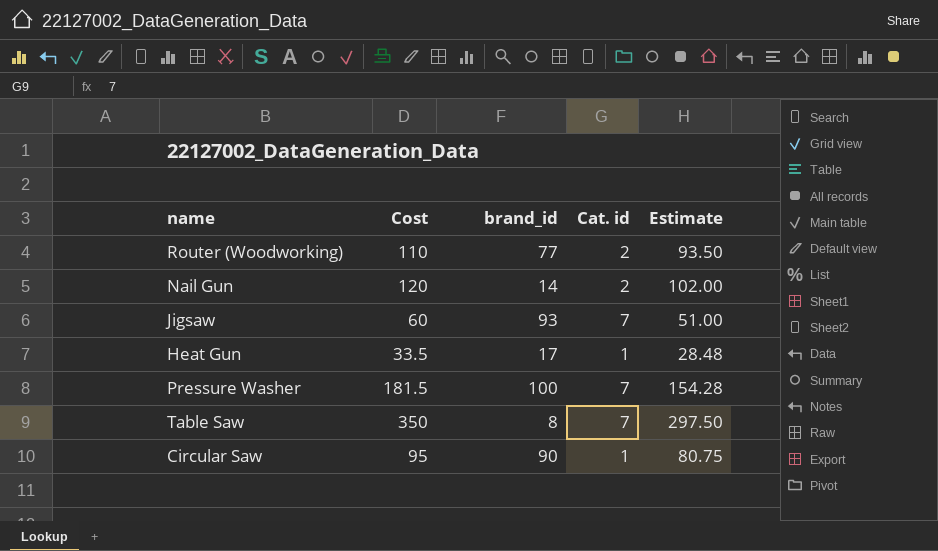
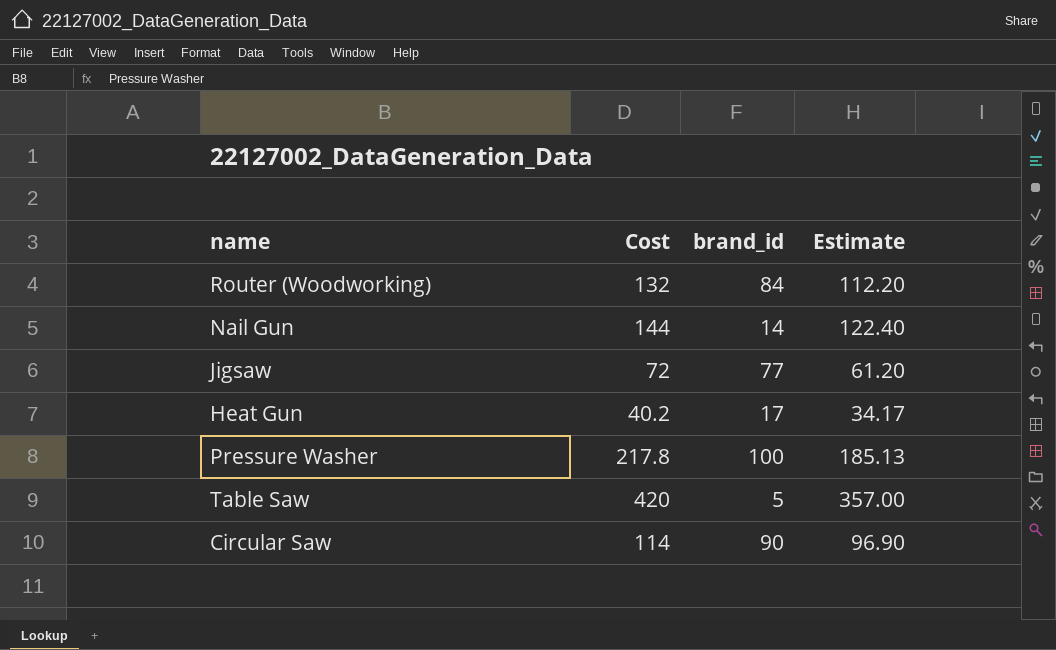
column Cat. id | position: 4 -> none
Router (Woodworking) | Cost: 110 -> 132
Router (Woodworking) | brand_id: 77 -> 84
Router (Woodworking) | Estimate: 93.50 -> 112.20
Nail Gun | Cost: 120 -> 144
Nail Gun | Estimate: 102.00 -> 122.40
Jigsaw | Cost: 60 -> 72
Jigsaw | brand_id: 93 -> 77
Jigsaw | Estimate: 51.00 -> 61.20
Heat Gun | Cost: 33.5 -> 40.2
Heat Gun | Estimate: 28.48 -> 34.17
Pressure Washer | Cost: 181.5 -> 217.8
Pressure Washer | Estimate: 154.28 -> 185.13
Table Saw | Cost: 350 -> 420
Table Saw | brand_id: 8 -> 5
Table Saw | Estimate: 297.50 -> 357.00
Circular Saw | Cost: 95 -> 114
Circular Saw | Estimate: 80.75 -> 96.90

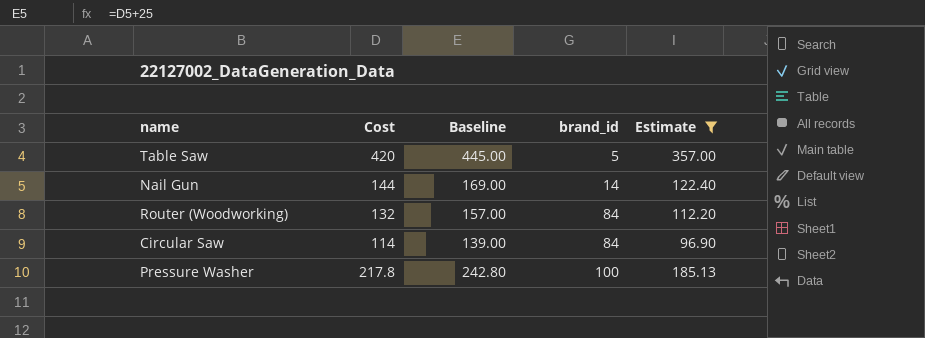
filter: none -> Estimate >= 96.90
row order: none -> brand_id ascending
column Baseline | formula: none -> [Cost] + 25
Circular Saw | brand_id: 90 -> 84

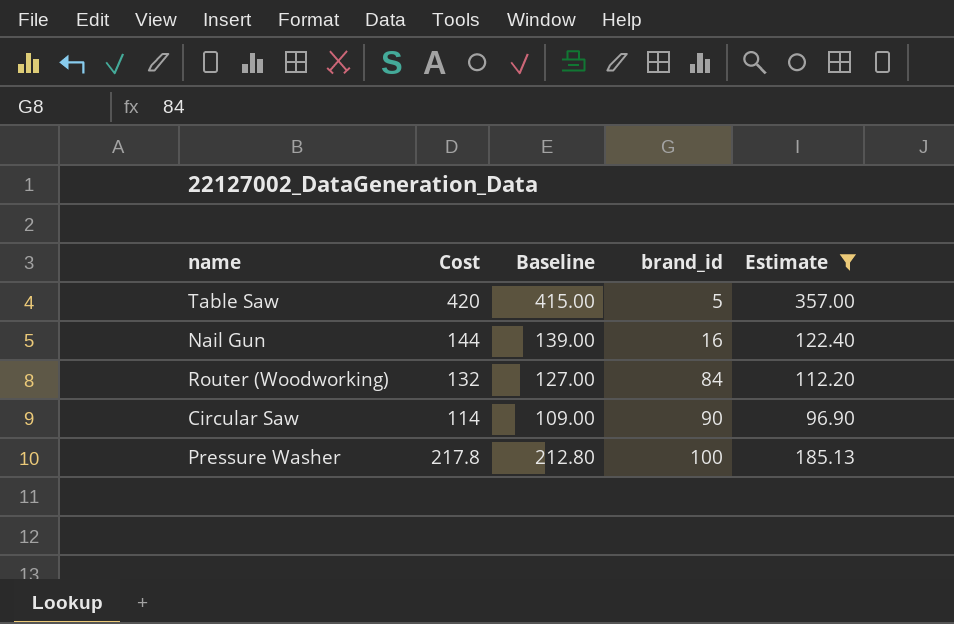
column Baseline | formula: [Cost] + 25 -> [Cost] - 5
Nail Gun | brand_id: 14 -> 16
Circular Saw | brand_id: 84 -> 90

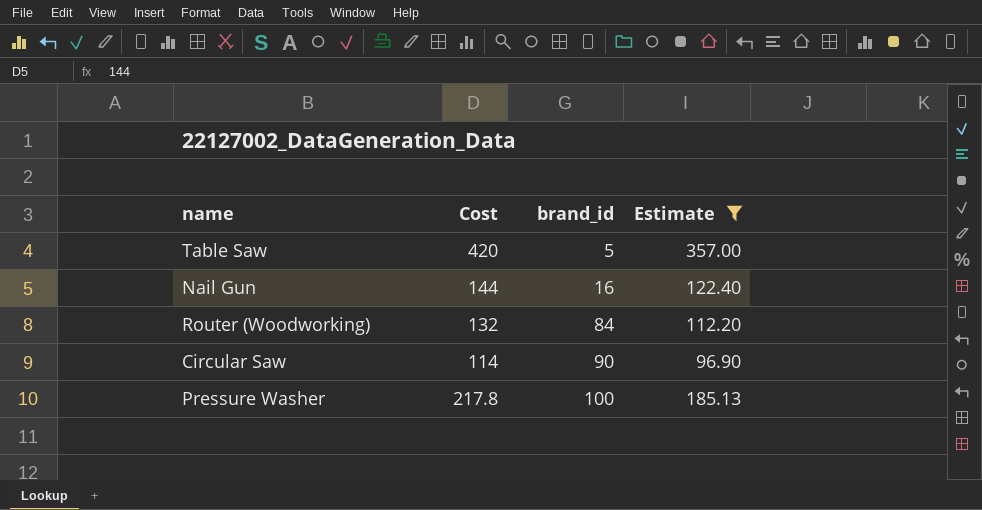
column Baseline | formula: [Cost] - 5 -> none

